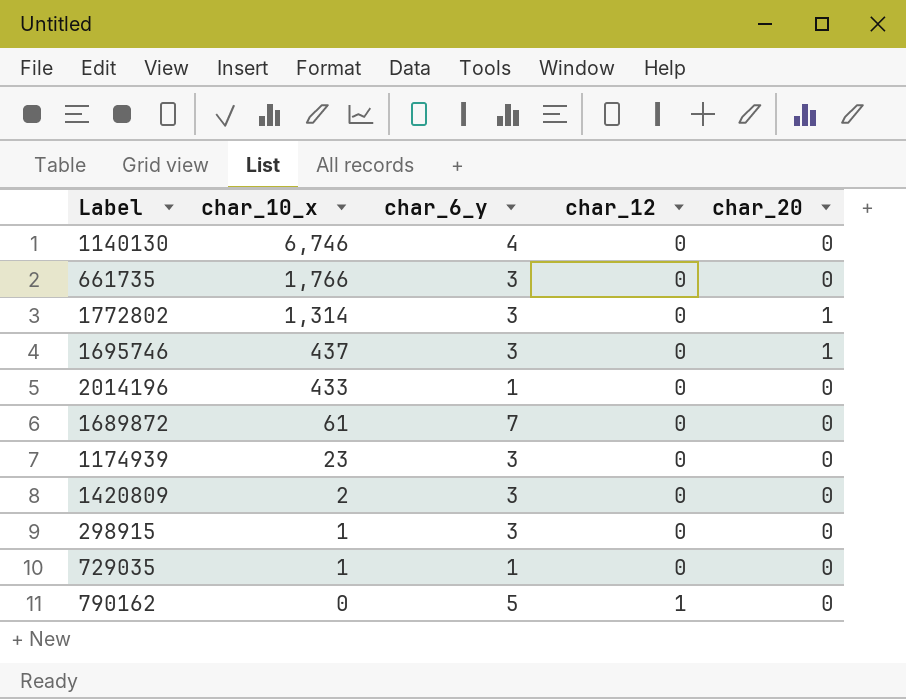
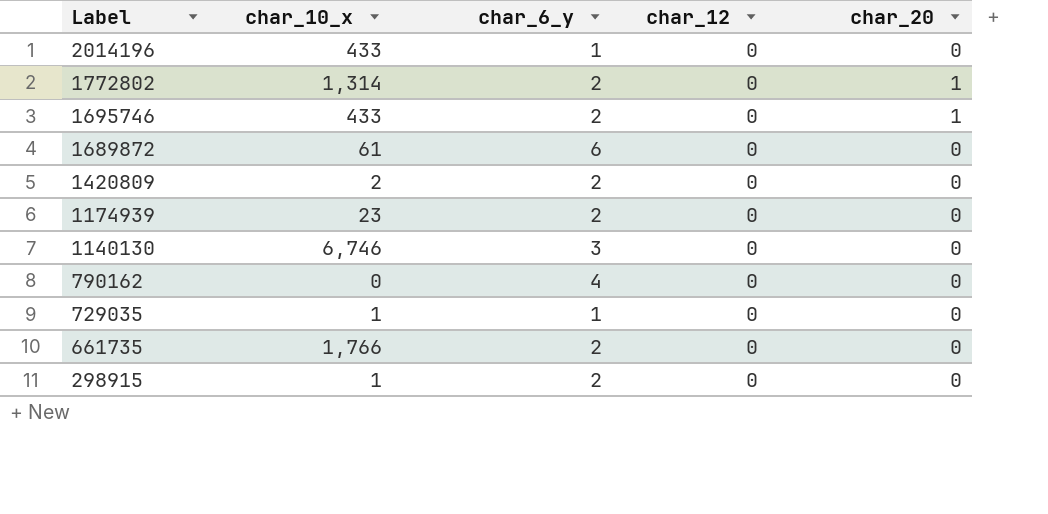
row order: char_10_x descending -> Label descending
1772802 | char_6_y: 3 -> 2
1695746 | char_10_x: 437 -> 433
1695746 | char_6_y: 3 -> 2
1689872 | char_6_y: 7 -> 6
1420809 | char_6_y: 3 -> 2
1174939 | char_6_y: 3 -> 2
1140130 | char_6_y: 4 -> 3
790162 | char_6_y: 5 -> 4
790162 | char_12: 1 -> 0
661735 | char_6_y: 3 -> 2
298915 | char_6_y: 3 -> 2

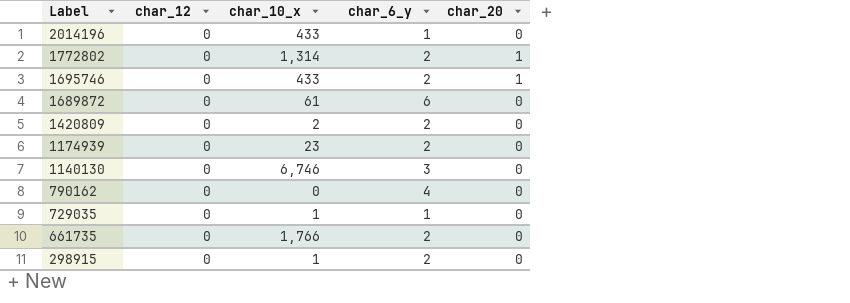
column char_12 | position: 4 -> 2

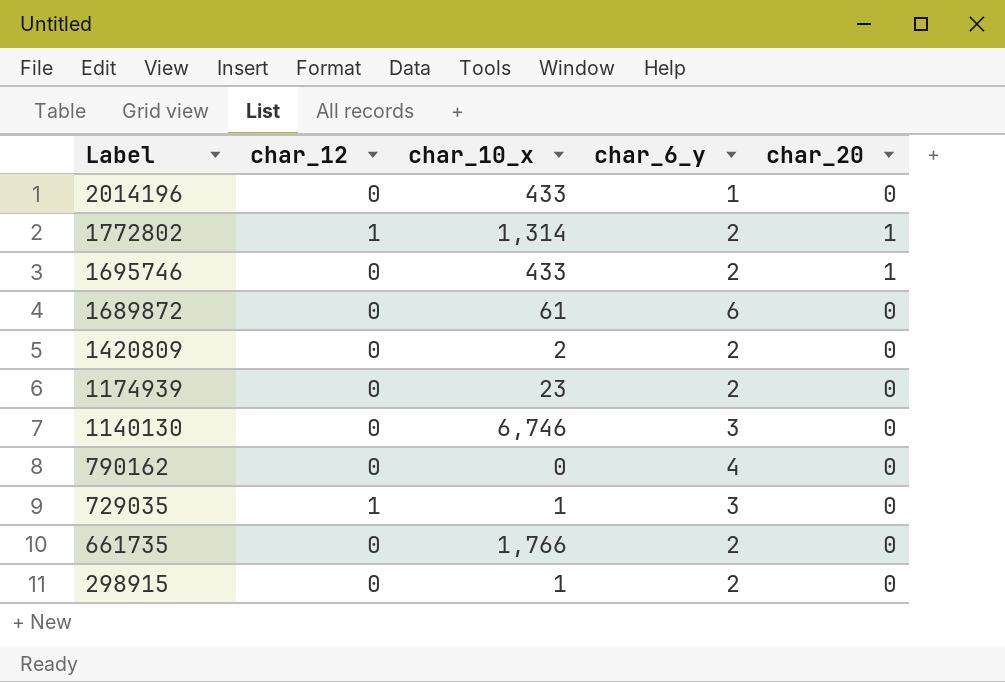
1772802 | char_12: 0 -> 1
729035 | char_12: 0 -> 1
729035 | char_6_y: 1 -> 3

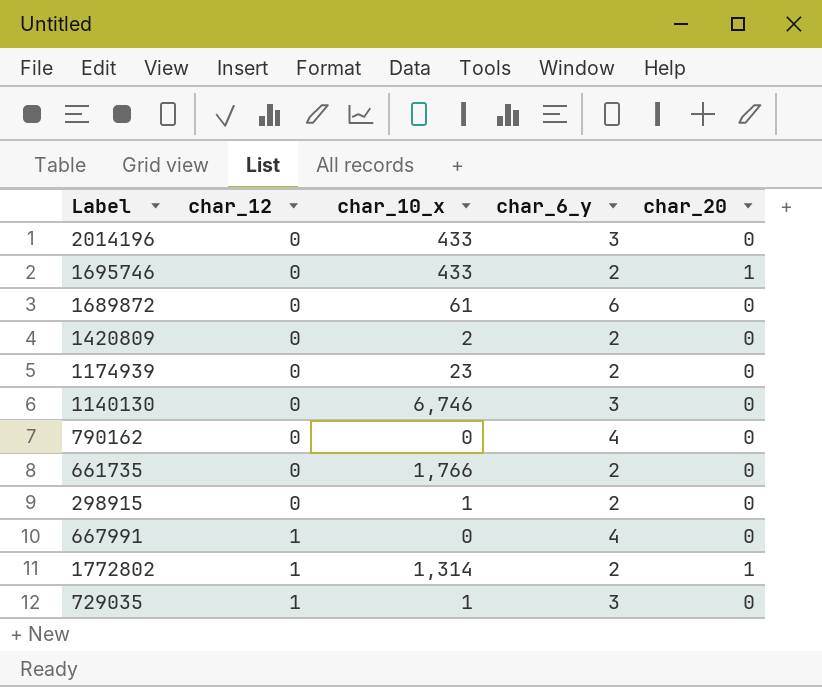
row order: Label descending -> char_12 ascending
2014196 | char_6_y: 1 -> 3
row 667991: none -> 1 | 0 | 4 | 0

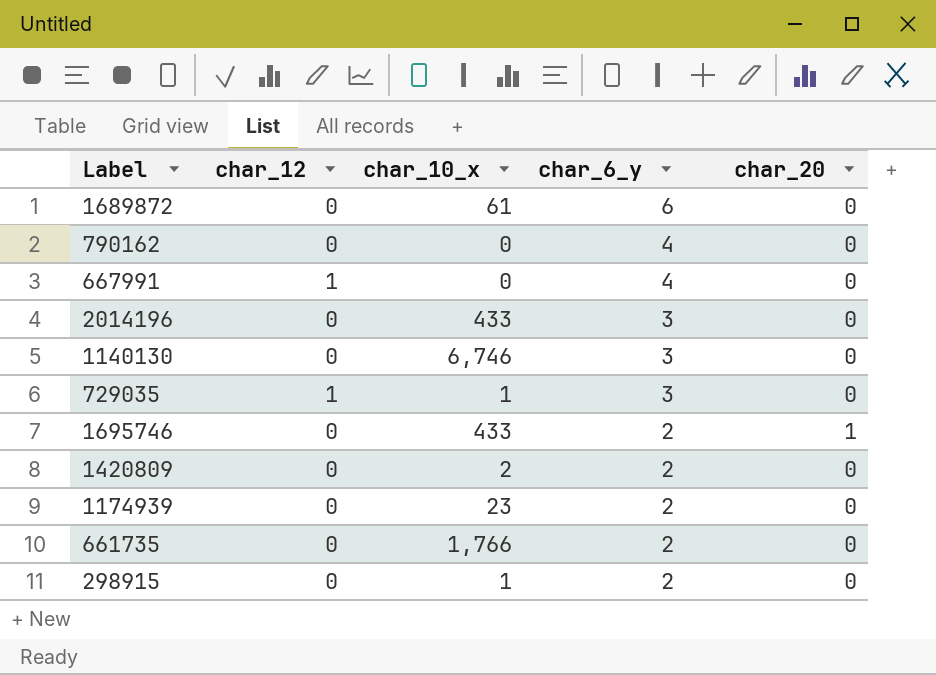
row order: char_12 ascending -> char_6_y descending
row 1772802: 1 | 1,314 | 2 | 1 -> none

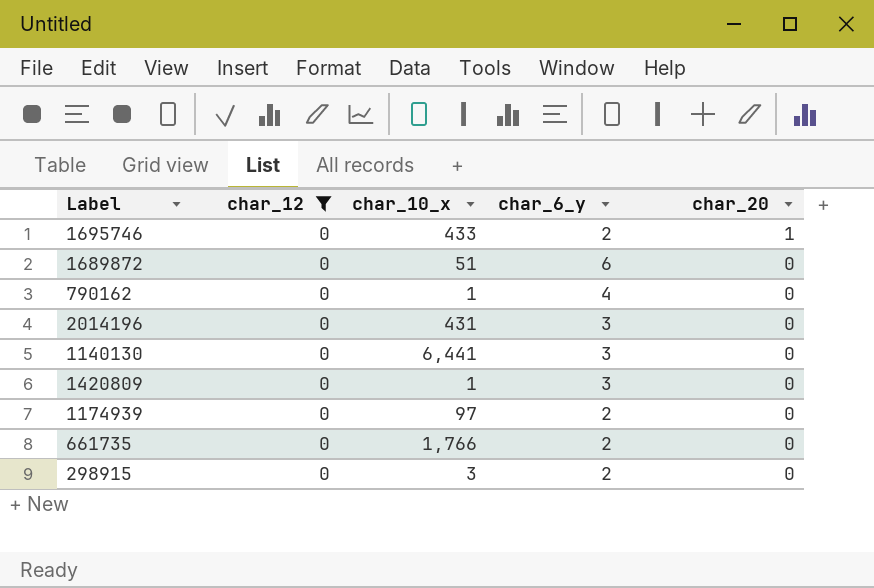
filter: none -> char_12 = 0
row order: char_6_y descending -> char_20 descending
1689872 | char_10_x: 61 -> 51
790162 | char_10_x: 0 -> 1
2014196 | char_10_x: 433 -> 431
1140130 | char_10_x: 6,746 -> 6,441
1420809 | char_10_x: 2 -> 1
1420809 | char_6_y: 2 -> 3
1174939 | char_10_x: 23 -> 97
298915 | char_10_x: 1 -> 3

